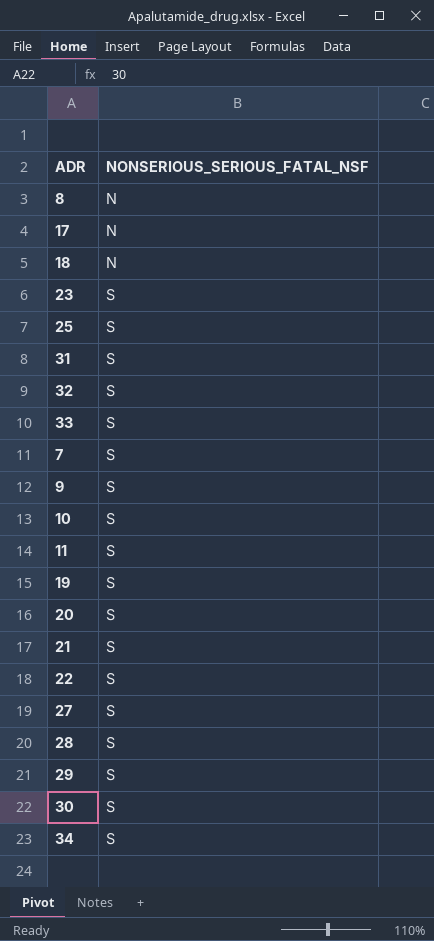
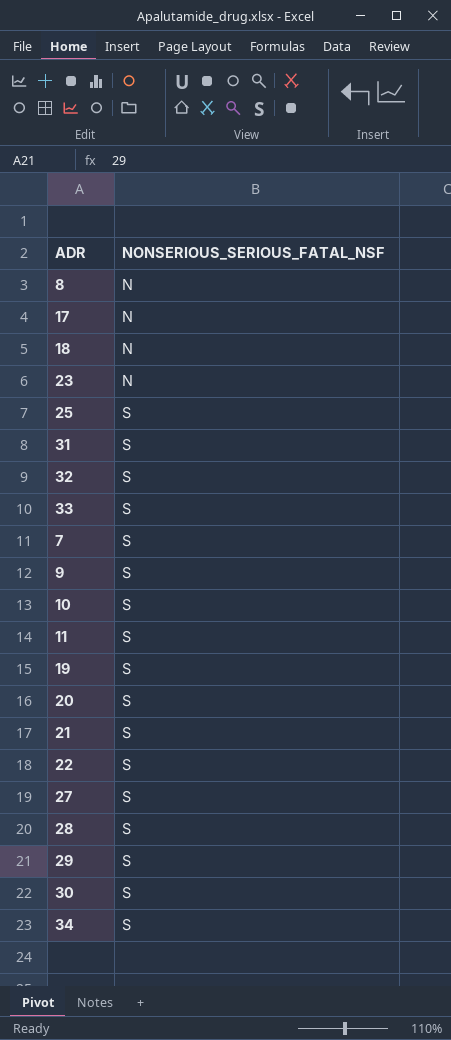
23 | NONSERIOUS_SERIOUS_FATAL_NSF: S -> N

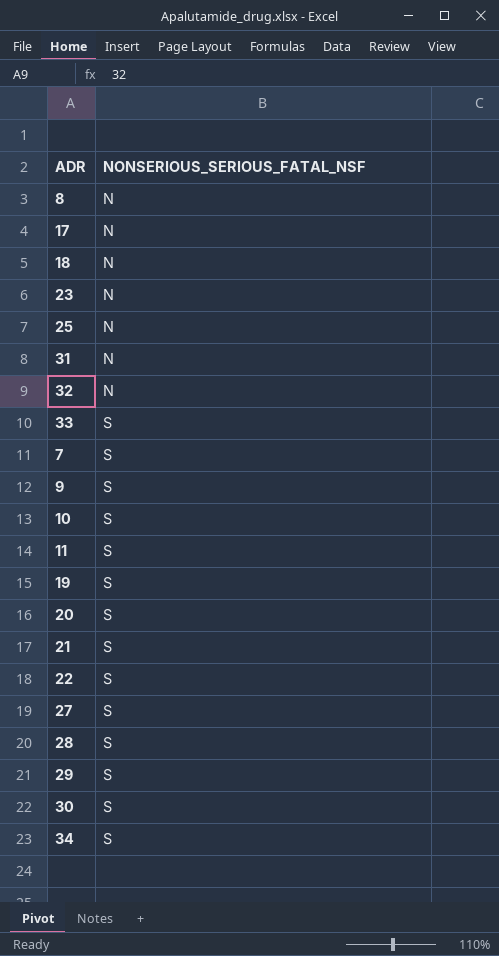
25 | NONSERIOUS_SERIOUS_FATAL_NSF: S -> N
31 | NONSERIOUS_SERIOUS_FATAL_NSF: S -> N
32 | NONSERIOUS_SERIOUS_FATAL_NSF: S -> N

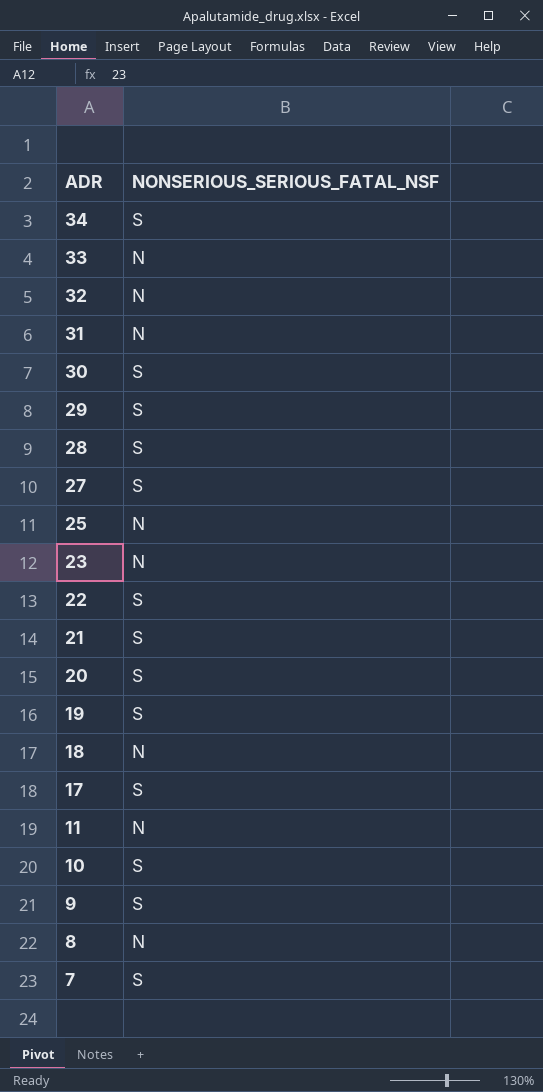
row order: NONSERIOUS_SERIOUS_FATAL_NSF ascending -> ADR descending
33 | NONSERIOUS_SERIOUS_FATAL_NSF: S -> N
17 | NONSERIOUS_SERIOUS_FATAL_NSF: N -> S
11 | NONSERIOUS_SERIOUS_FATAL_NSF: S -> N

